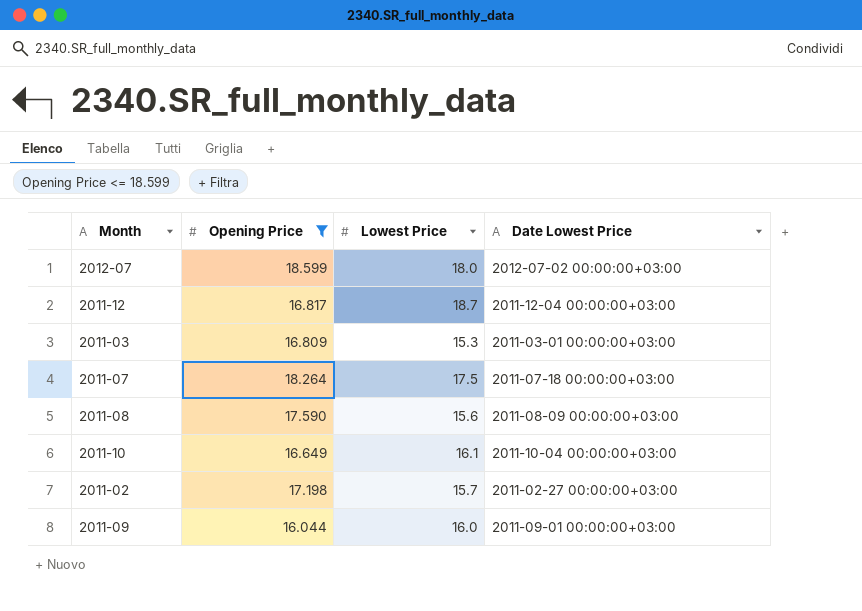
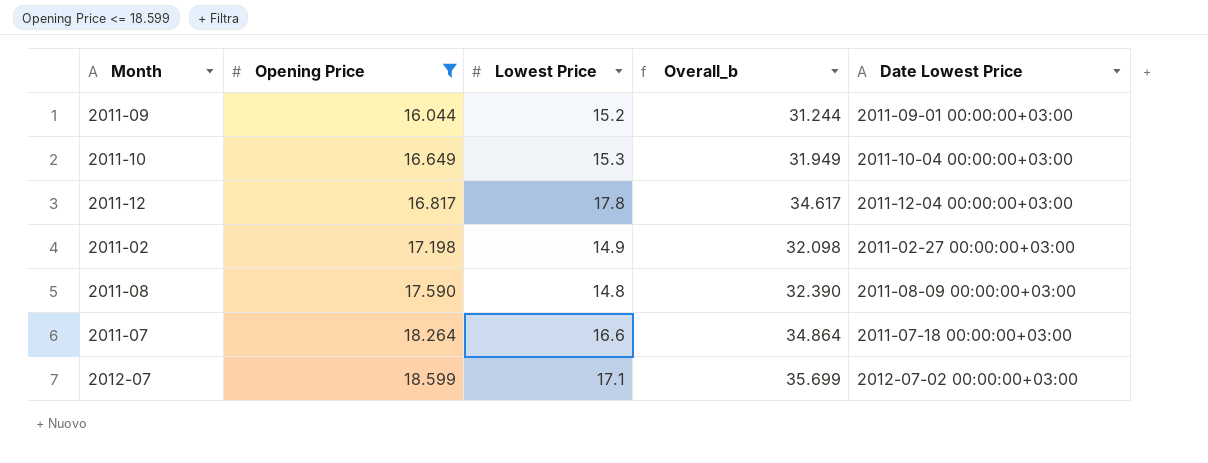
row order: none -> Opening Price ascending
column Overall_b | formula: none -> [Opening Price] + [Lowest Price]
row 2011-03: 16.809 | 15.3 | 2011-03-01 00:00:00+03:00 -> none
2011-09 | Lowest Price: 16.0 -> 15.2
2011-10 | Lowest Price: 16.1 -> 15.3
2011-12 | Lowest Price: 18.7 -> 17.8
2011-02 | Lowest Price: 15.7 -> 14.9
2011-08 | Lowest Price: 15.6 -> 14.8
2011-07 | Lowest Price: 17.5 -> 16.6
2012-07 | Lowest Price: 18.0 -> 17.1

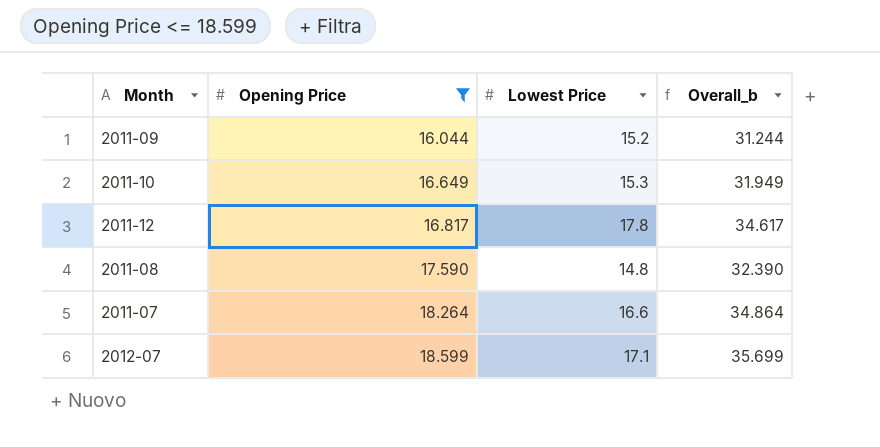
column Date Lowest Price | position: 5 -> none
row 2011-02: 17.198 | 14.9 | 32.098 | 2011-02-27 00:00:00+03:00 -> none

